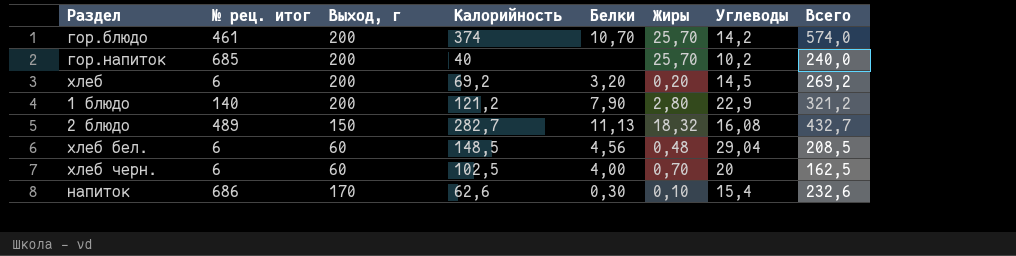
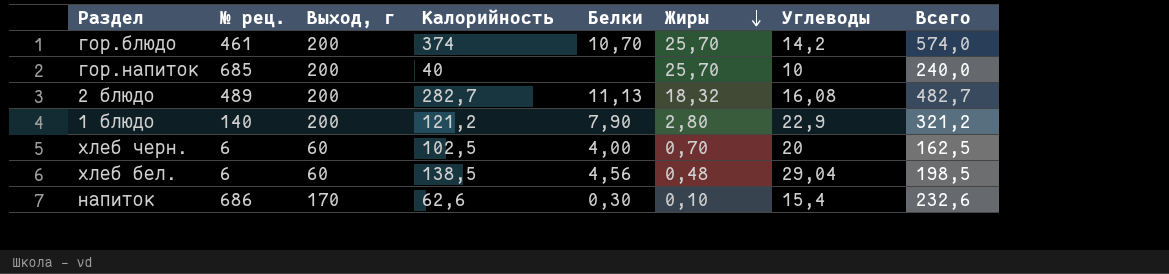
row order: none -> Жиры descending
column name: № рец. итог -> № рец.
row хлеб: 6 | 200 | 69,2 | 3,20 | 0,20 | 14,5 | 269,2 -> none
гор.напиток | Углеводы: 10,2 -> 10
2 блюдо | Выход, г: 150 -> 200
2 блюдо | Всего: 432,7 -> 482,7
хлеб бел. | Калорийность: 148,5 -> 138,5
хлеб бел. | Всего: 208,5 -> 198,5

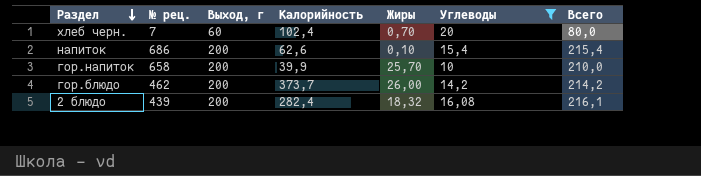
filter: none -> Углеводы <= 20
row order: Жиры descending -> Раздел descending
column Белки | position: 5 -> none
column Всего | formula: [Выход, г] + [Калорийность] -> [Выход, г] + [Углеводы]
хлеб черн. | № рец.: 6 -> 7
хлеб черн. | Калорийность: 102,5 -> 102,4
напиток | Выход, г: 170 -> 200
гор.напиток | № рец.: 685 -> 658
гор.напиток | Калорийность: 40 -> 39,9
гор.блюдо | № рец.: 461 -> 462
гор.блюдо | Калорийность: 374 -> 373,7
гор.блюдо | Жиры: 25,70 -> 26,00
2 блюдо | № рец.: 489 -> 439
2 блюдо | Калорийность: 282,7 -> 282,4

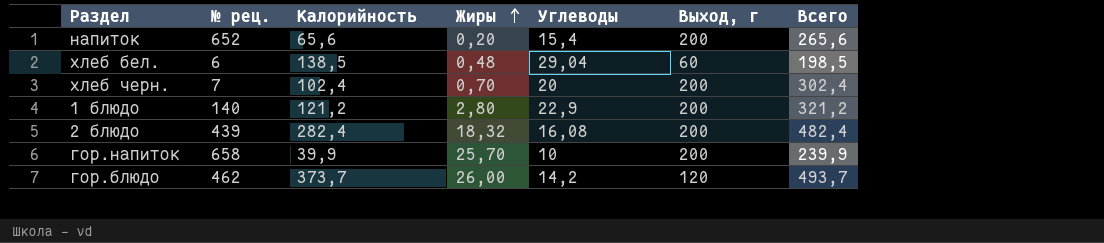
filter: Углеводы <= 20 -> none
row order: Раздел descending -> Жиры ascending
column Выход, г | position: 3 -> 6
column Всего | formula: [Выход, г] + [Углеводы] -> [Калорийность] + [Выход, г]
напиток | № рец.: 686 -> 652
напиток | Калорийность: 62,6 -> 65,6
напиток | Жиры: 0,10 -> 0,20
хлеб черн. | Выход, г: 60 -> 200
гор.блюдо | Выход, г: 200 -> 120

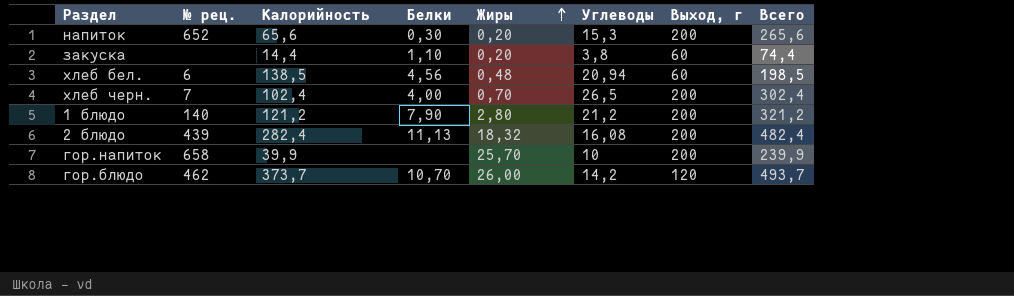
column Белки | position: none -> 4
напиток | Углеводы: 15,4 -> 15,3
row закуска: none -> none | 14,4 | 1,10 | 0,20 | 3,8 | 60 | 74,4
хлеб бел. | Углеводы: 29,04 -> 20,94
хлеб черн. | Углеводы: 20 -> 26,5
1 блюдо | Углеводы: 22,9 -> 21,2

